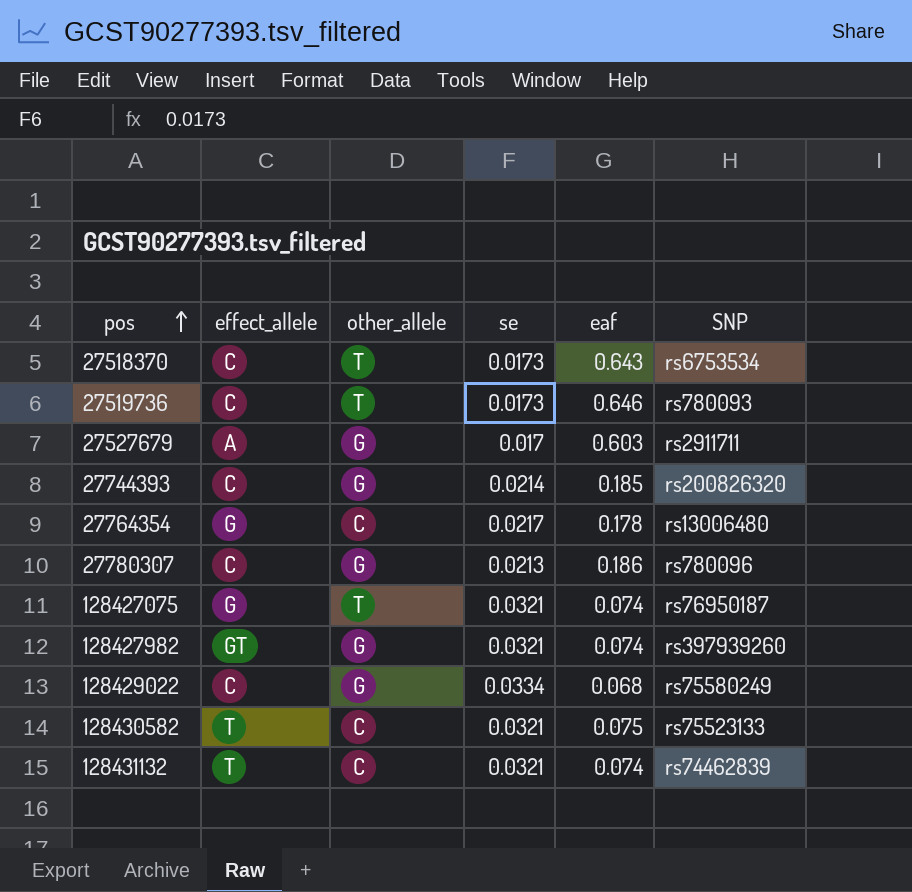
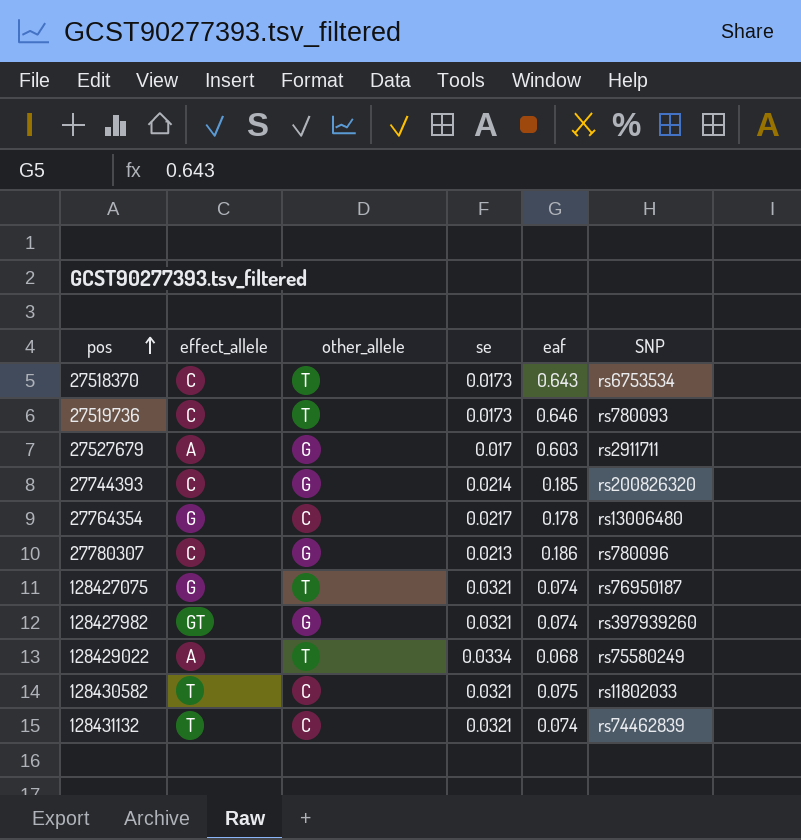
128429022 | effect_allele: C -> A
128429022 | other_allele: G -> T
128430582 | SNP: rs75523133 -> rs11802033

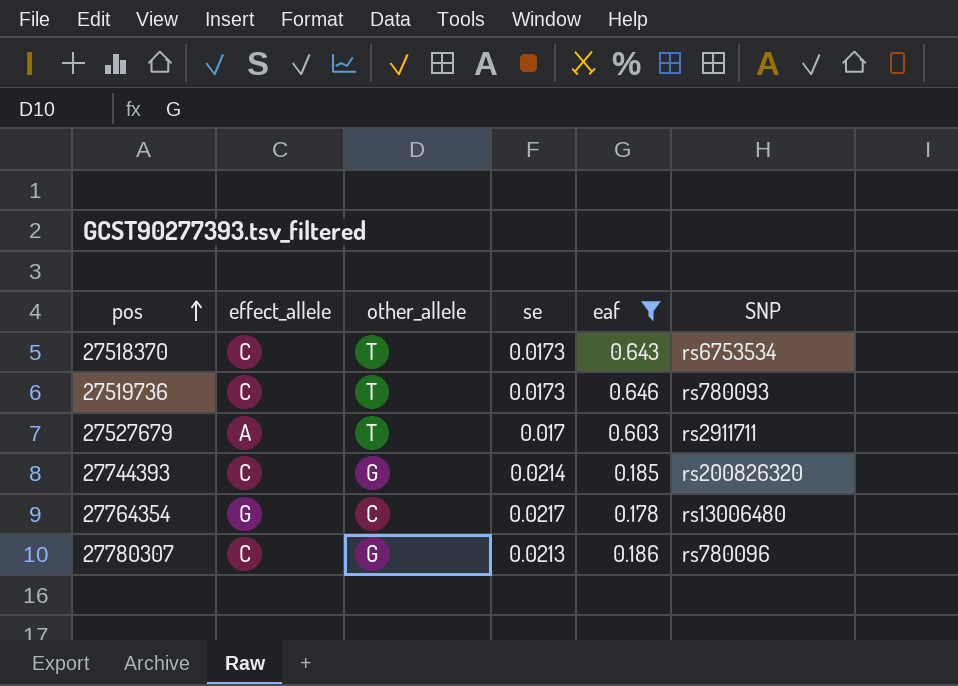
filter: none -> eaf >= 0.178
27527679 | other_allele: G -> T

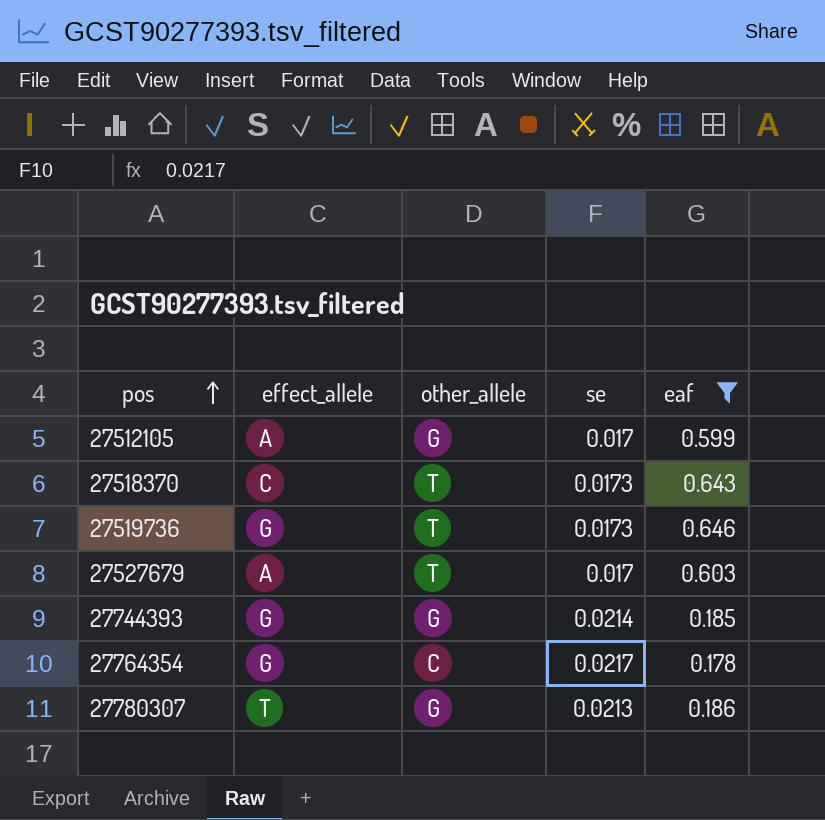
column SNP | position: 6 -> none
row 27512105: none -> A | G | 0.017 | 0.599
27519736 | effect_allele: C -> G
27744393 | effect_allele: C -> G
27780307 | effect_allele: C -> T

